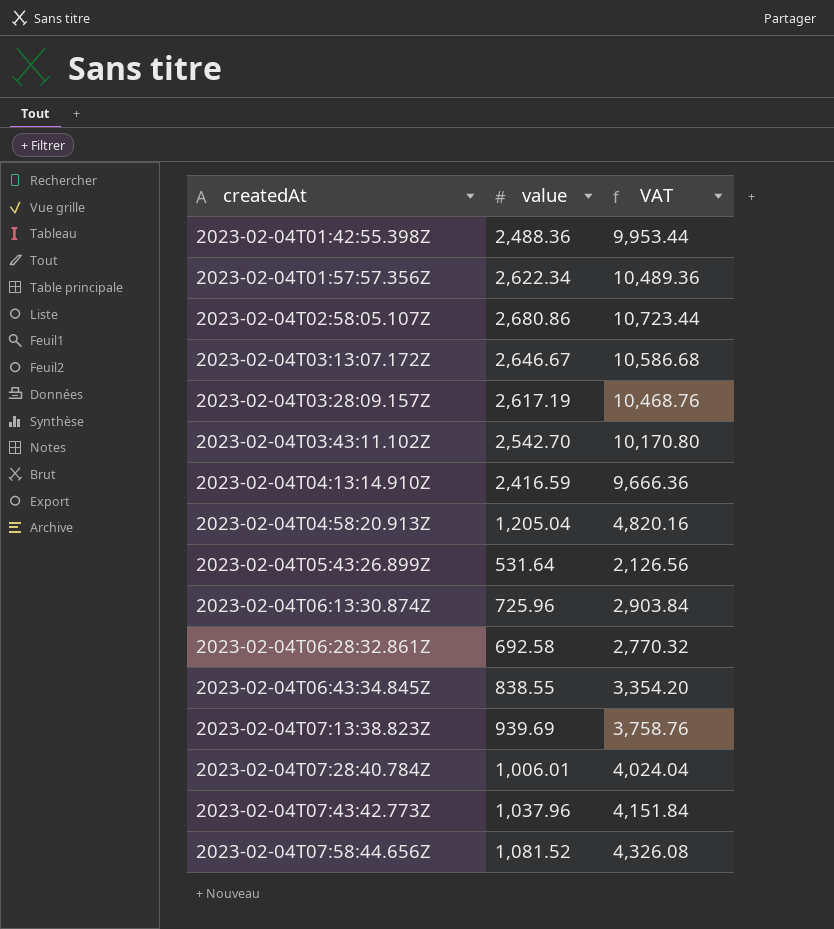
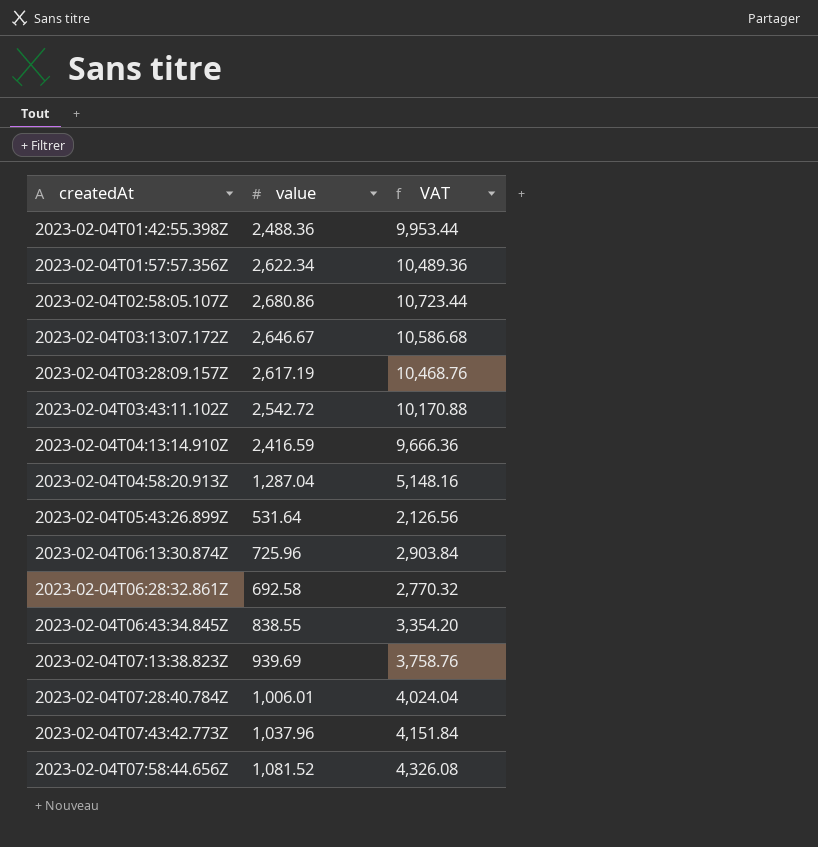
2023-02-04T03:43:11.102Z | value: 2,542.70 -> 2,542.72
2023-02-04T03:43:11.102Z | VAT: 10,170.80 -> 10,170.88
2023-02-04T04:58:20.913Z | value: 1,205.04 -> 1,287.04
2023-02-04T04:58:20.913Z | VAT: 4,820.16 -> 5,148.16

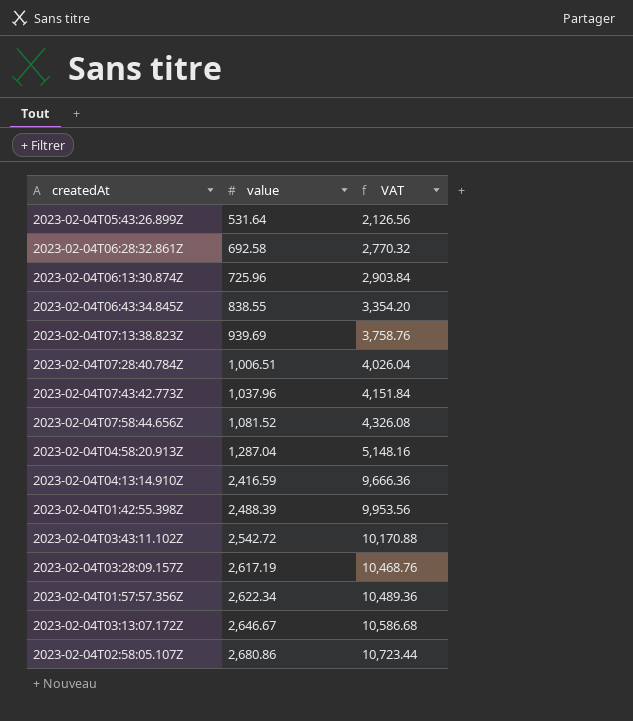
row order: createdAt ascending -> value ascending
2023-02-04T07:28:40.784Z | value: 1,006.01 -> 1,006.51
2023-02-04T07:28:40.784Z | VAT: 4,024.04 -> 4,026.04
2023-02-04T01:42:55.398Z | value: 2,488.36 -> 2,488.39
2023-02-04T01:42:55.398Z | VAT: 9,953.44 -> 9,953.56

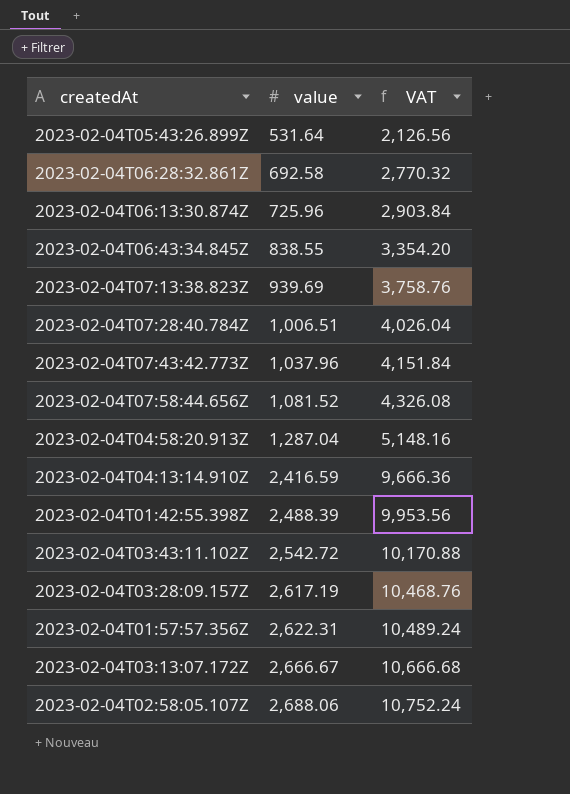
2023-02-04T01:57:57.356Z | value: 2,622.34 -> 2,622.31
2023-02-04T01:57:57.356Z | VAT: 10,489.36 -> 10,489.24
2023-02-04T03:13:07.172Z | value: 2,646.67 -> 2,666.67
2023-02-04T03:13:07.172Z | VAT: 10,586.68 -> 10,666.68
2023-02-04T02:58:05.107Z | value: 2,680.86 -> 2,688.06
2023-02-04T02:58:05.107Z | VAT: 10,723.44 -> 10,752.24

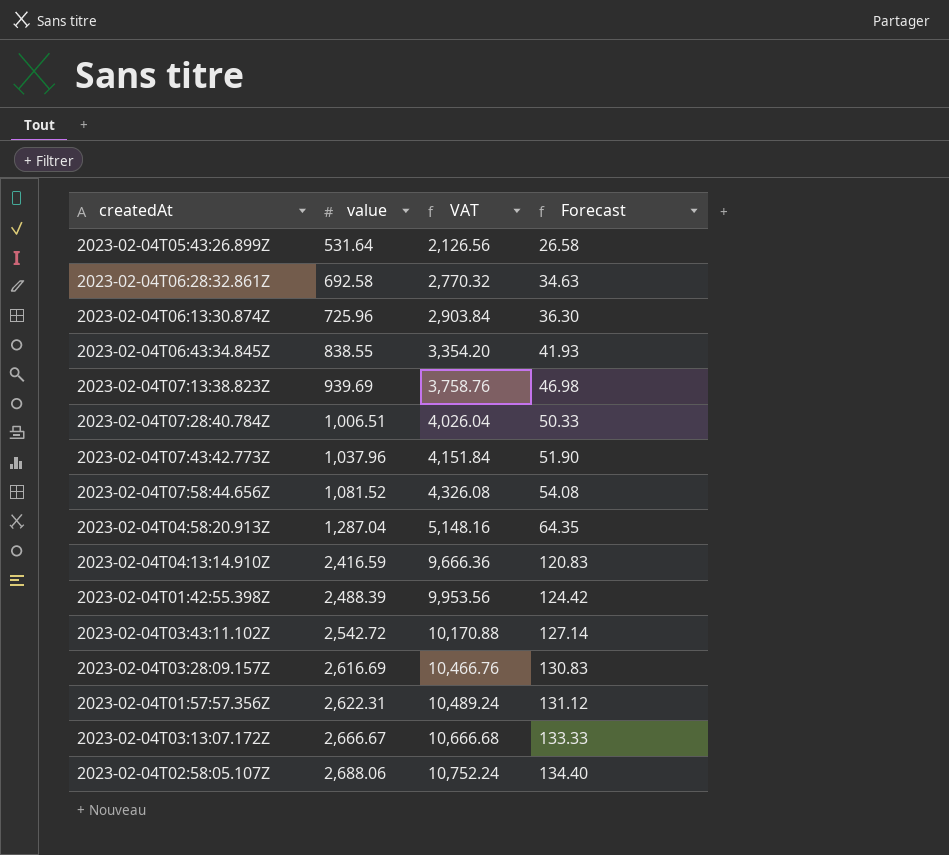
column Forecast | formula: none -> [value] * 0.05
2023-02-04T03:28:09.157Z | value: 2,617.19 -> 2,616.69
2023-02-04T03:28:09.157Z | VAT: 10,468.76 -> 10,466.76

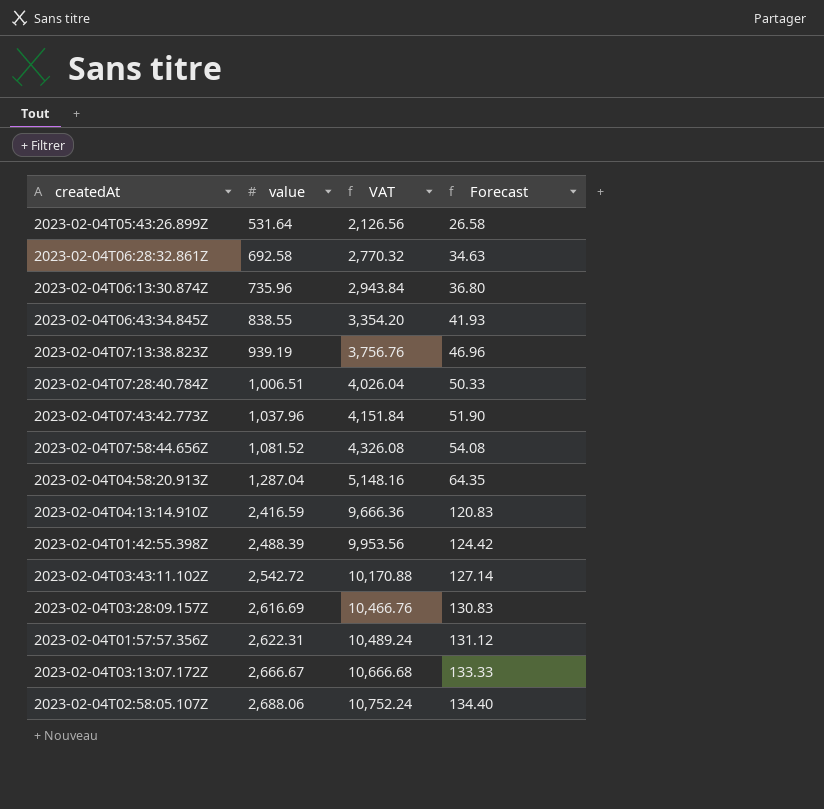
2023-02-04T06:13:30.874Z | value: 725.96 -> 735.96
2023-02-04T06:13:30.874Z | VAT: 2,903.84 -> 2,943.84
2023-02-04T06:13:30.874Z | Forecast: 36.30 -> 36.80
2023-02-04T07:13:38.823Z | value: 939.69 -> 939.19
2023-02-04T07:13:38.823Z | VAT: 3,758.76 -> 3,756.76
2023-02-04T07:13:38.823Z | Forecast: 46.98 -> 46.96

